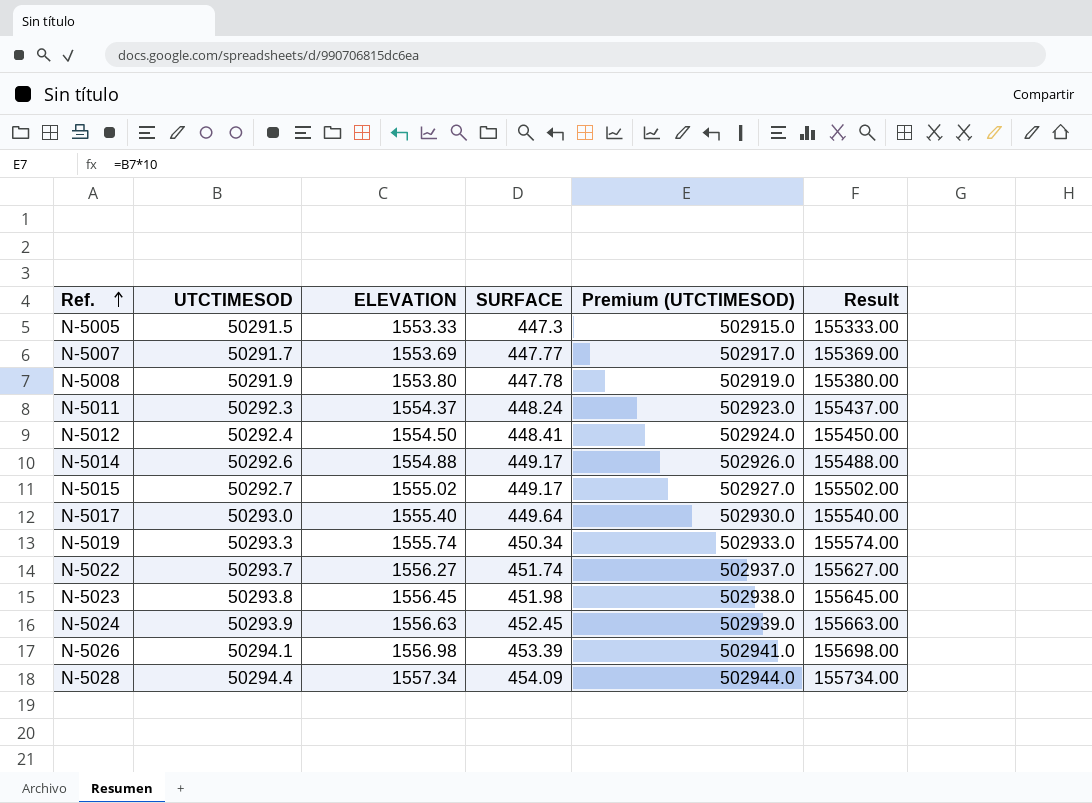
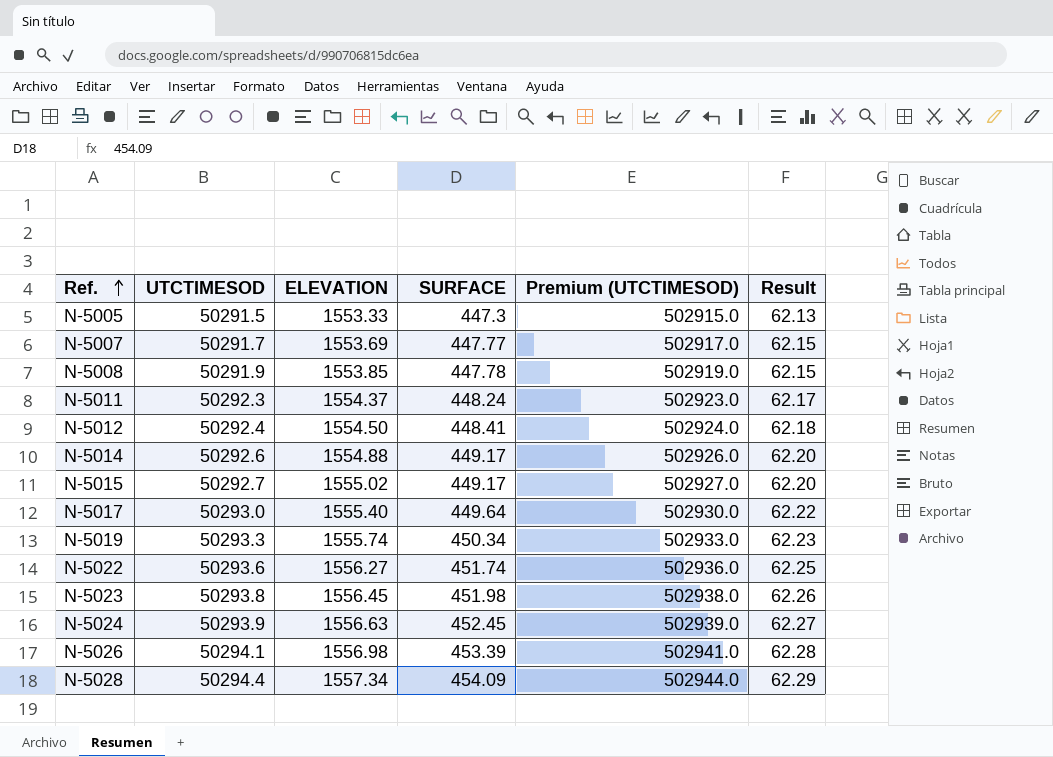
column Result | formula: [ELEVATION] * 100 -> [ELEVATION] * 0.04
N-5008 | ELEVATION: 1553.80 -> 1553.85
N-5022 | UTCTIMESOD: 50293.7 -> 50293.6
N-5022 | Premium (UTCTIMESOD): 502937.0 -> 502936.0

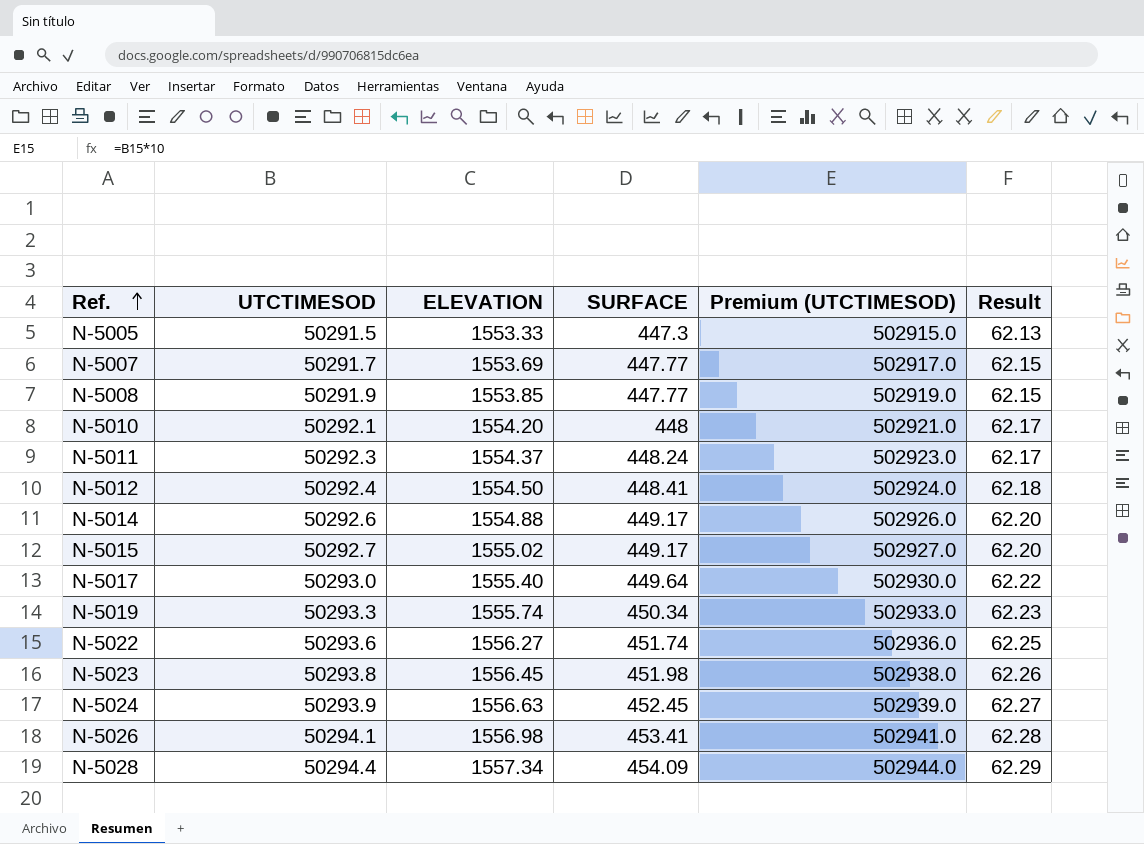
N-5008 | SURFACE: 447.78 -> 447.77
row N-5010: none -> 50292.1 | 1554.20 | 448 | 502921.0 | 62.17
N-5026 | SURFACE: 453.39 -> 453.41

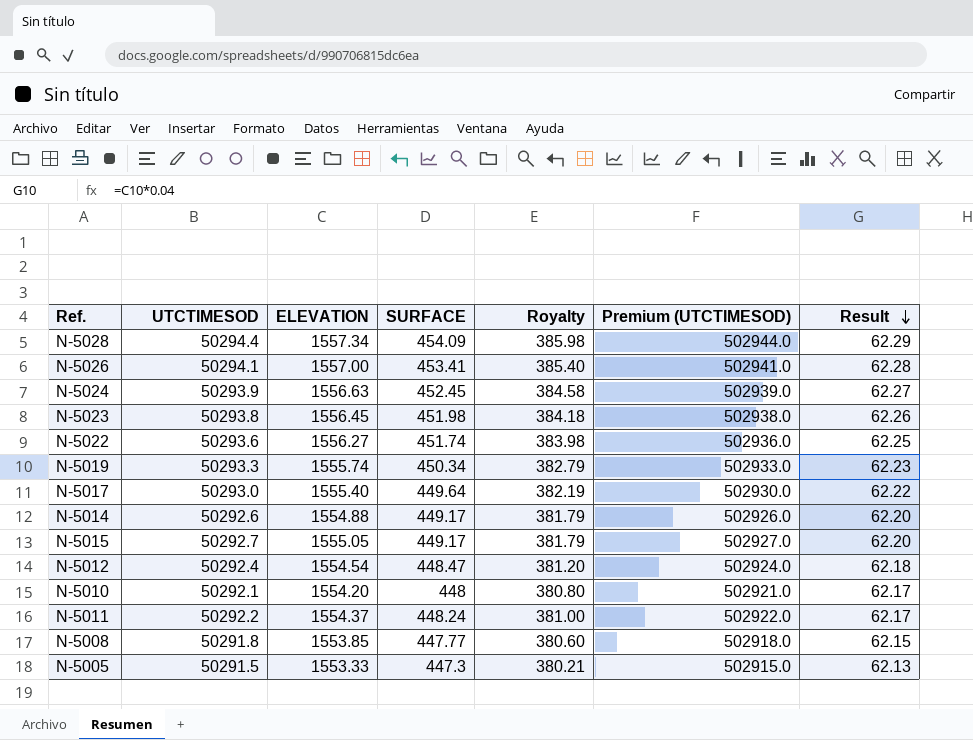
row order: Ref. ascending -> Result descending
column Royalty | formula: none -> [SURFACE] * 0.85
row N-5007: 50291.7 | 1553.69 | 447.77 | 502917.0 | 62.15 -> none
N-5026 | ELEVATION: 1556.98 -> 1557.00
N-5015 | ELEVATION: 1555.02 -> 1555.05
N-5012 | ELEVATION: 1554.50 -> 1554.54
N-5012 | SURFACE: 448.41 -> 448.47
N-5011 | UTCTIMESOD: 50292.3 -> 50292.2
N-5011 | Premium (UTCTIMESOD): 502923.0 -> 502922.0
N-5008 | UTCTIMESOD: 50291.9 -> 50291.8
N-5008 | Premium (UTCTIMESOD): 502919.0 -> 502918.0

